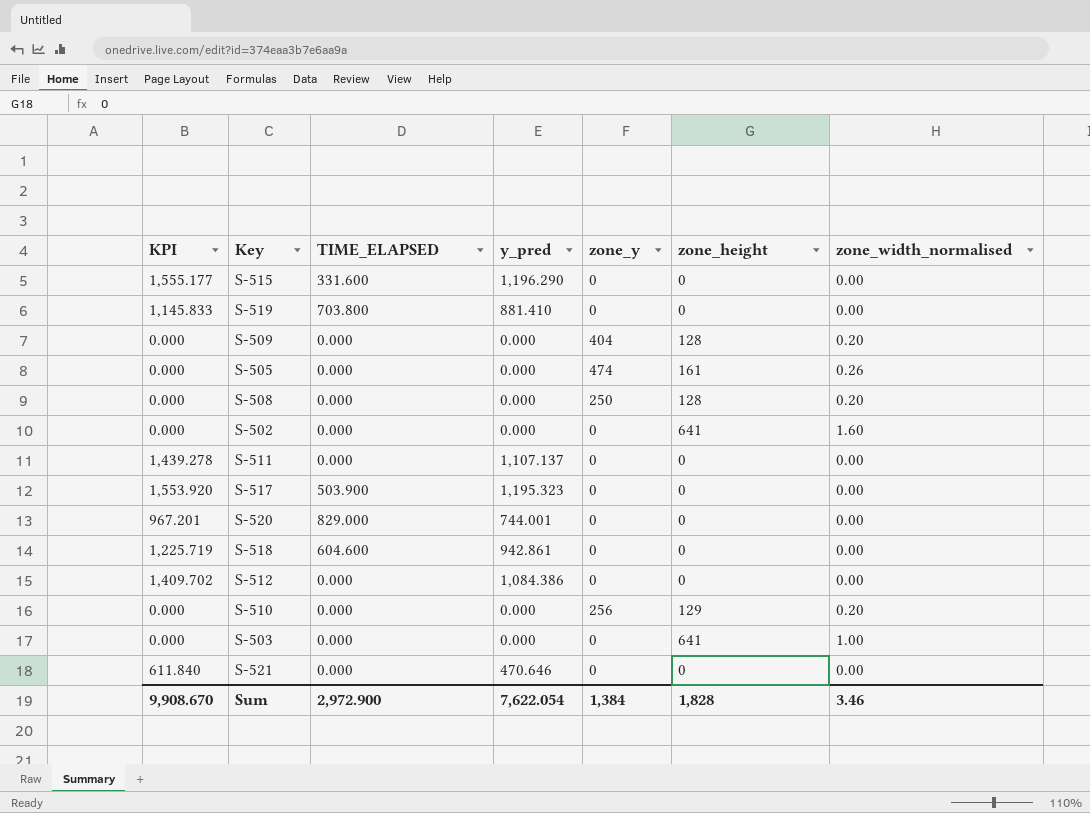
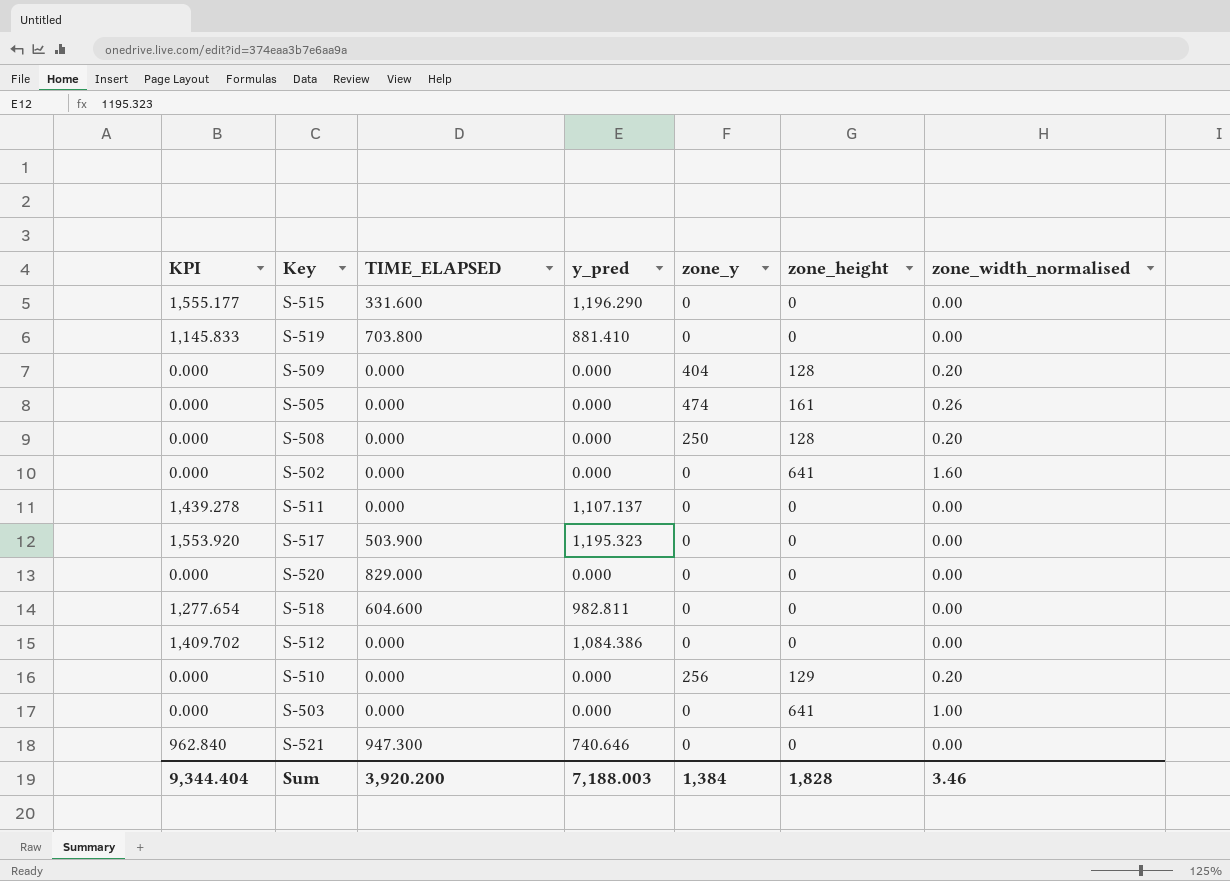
S-520 | KPI: 967.201 -> 0.000
S-520 | y_pred: 744.001 -> 0.000
S-518 | KPI: 1,225.719 -> 1,277.654
S-518 | y_pred: 942.861 -> 982.811
S-521 | KPI: 611.840 -> 962.840
S-521 | TIME_ELAPSED: 0.000 -> 947.300
S-521 | y_pred: 470.646 -> 740.646
Sum | KPI: 9,908.670 -> 9,344.404
Sum | TIME_ELAPSED: 2,972.900 -> 3,920.200
Sum | y_pred: 7,622.054 -> 7,188.003

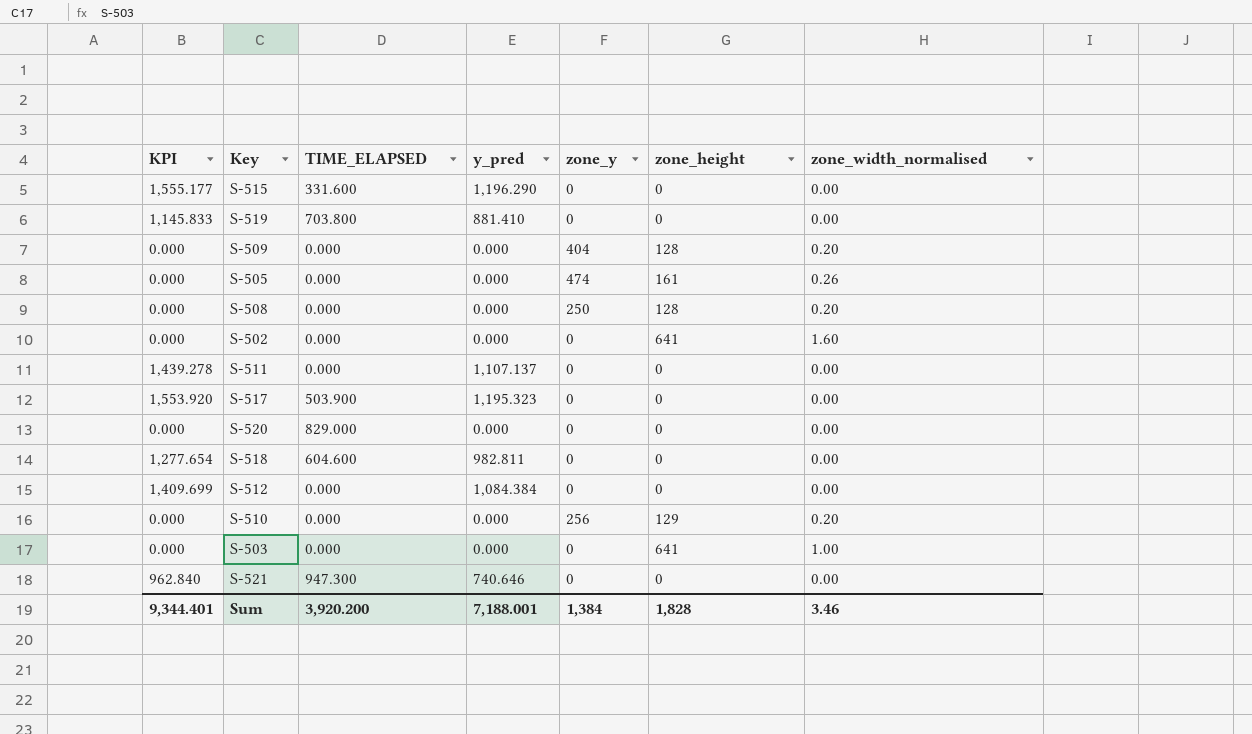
S-512 | KPI: 1,409.702 -> 1,409.699
S-512 | y_pred: 1,084.386 -> 1,084.384
Sum | KPI: 9,344.404 -> 9,344.401
Sum | y_pred: 7,188.003 -> 7,188.001

